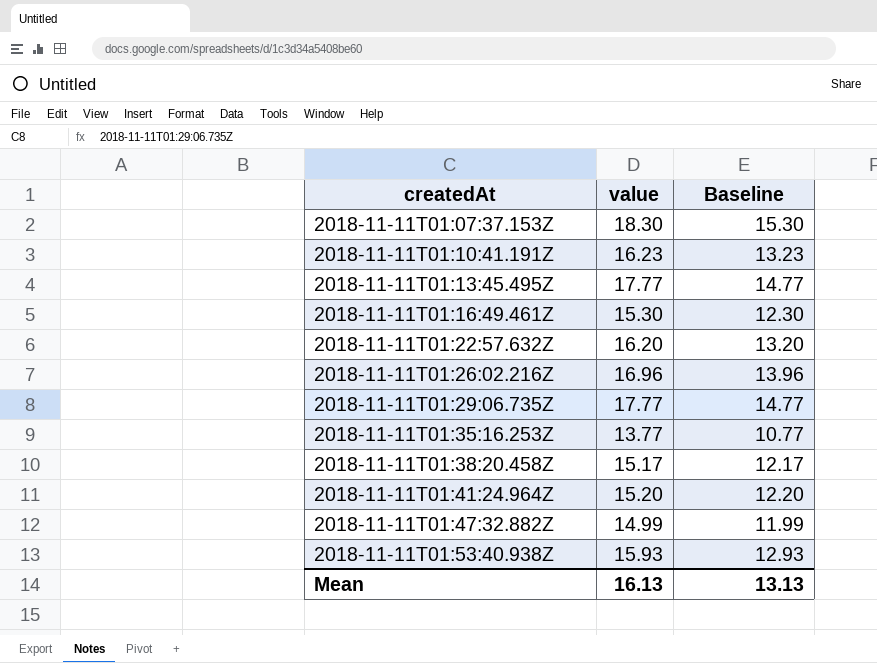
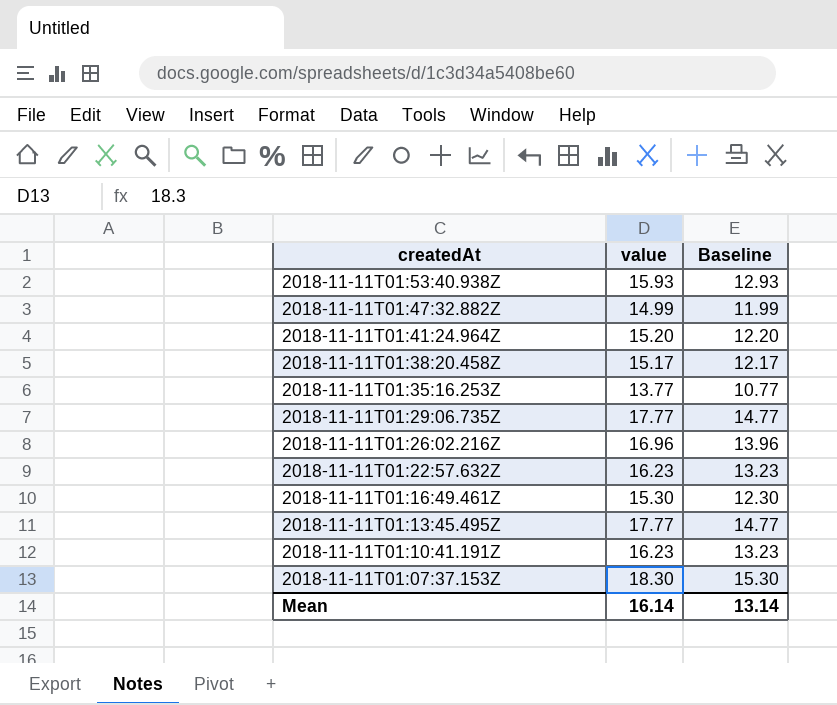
row order: createdAt ascending -> createdAt descending
2018-11-11T01:22:57.632Z | value: 16.20 -> 16.23
2018-11-11T01:22:57.632Z | Baseline: 13.20 -> 13.23
Mean | value: 16.13 -> 16.14
Mean | Baseline: 13.13 -> 13.14

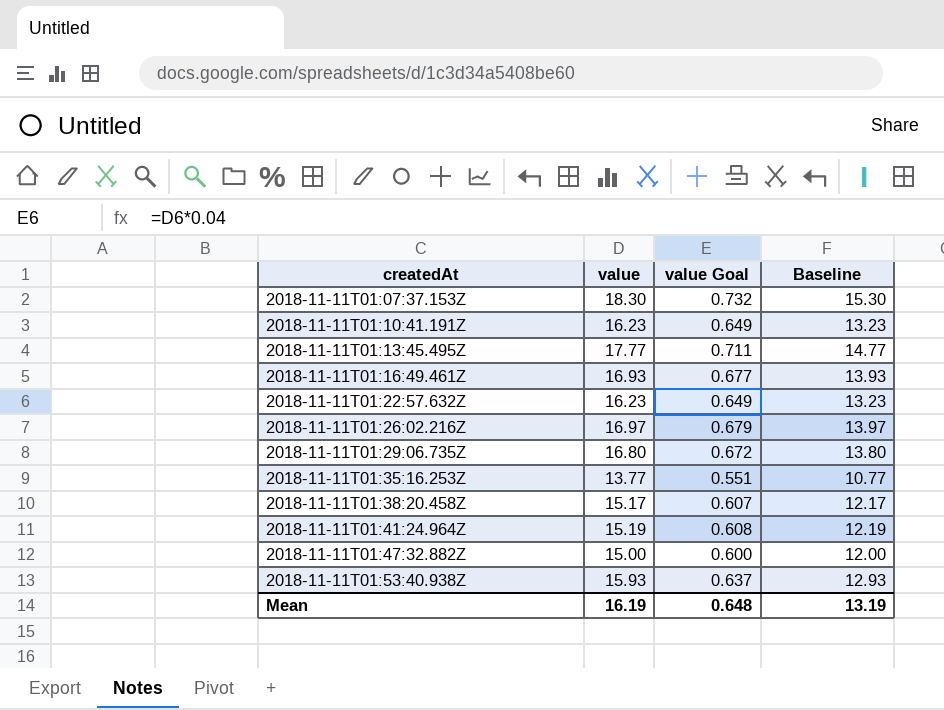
row order: createdAt descending -> createdAt ascending
column value Goal | formula: none -> [value] * 0.04
2018-11-11T01:16:49.461Z | value: 15.30 -> 16.93
2018-11-11T01:16:49.461Z | Baseline: 12.30 -> 13.93
2018-11-11T01:26:02.216Z | value: 16.96 -> 16.97
2018-11-11T01:26:02.216Z | Baseline: 13.96 -> 13.97
2018-11-11T01:29:06.735Z | value: 17.77 -> 16.80
2018-11-11T01:29:06.735Z | Baseline: 14.77 -> 13.80
2018-11-11T01:41:24.964Z | value: 15.20 -> 15.19
2018-11-11T01:41:24.964Z | Baseline: 12.20 -> 12.19
2018-11-11T01:47:32.882Z | value: 14.99 -> 15.00
2018-11-11T01:47:32.882Z | Baseline: 11.99 -> 12.00
Mean | value: 16.14 -> 16.19
Mean | Baseline: 13.14 -> 13.19

